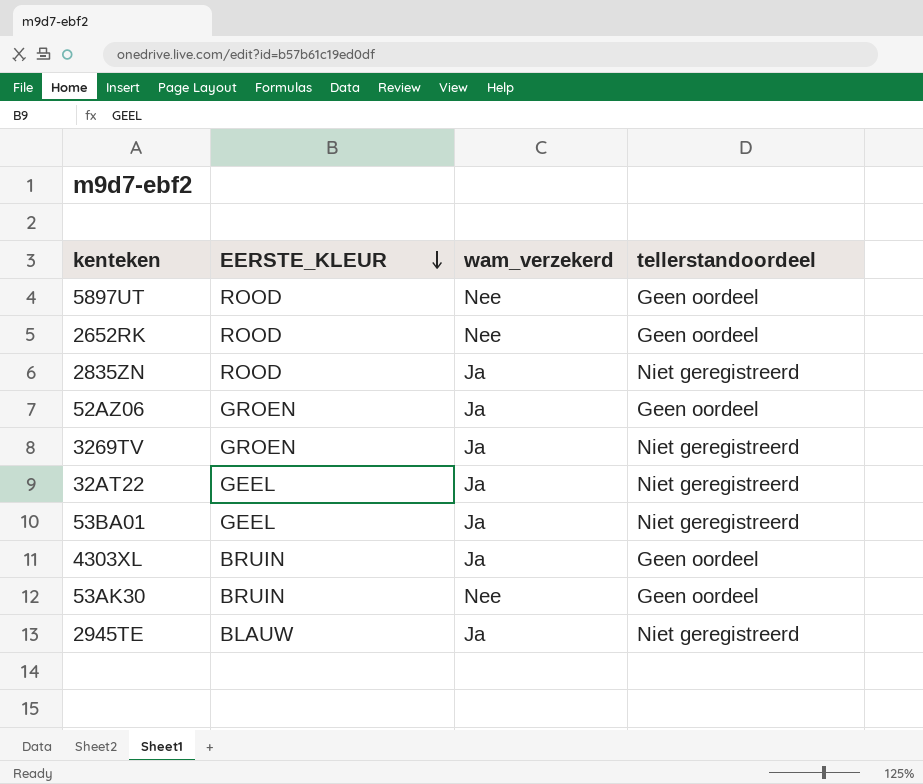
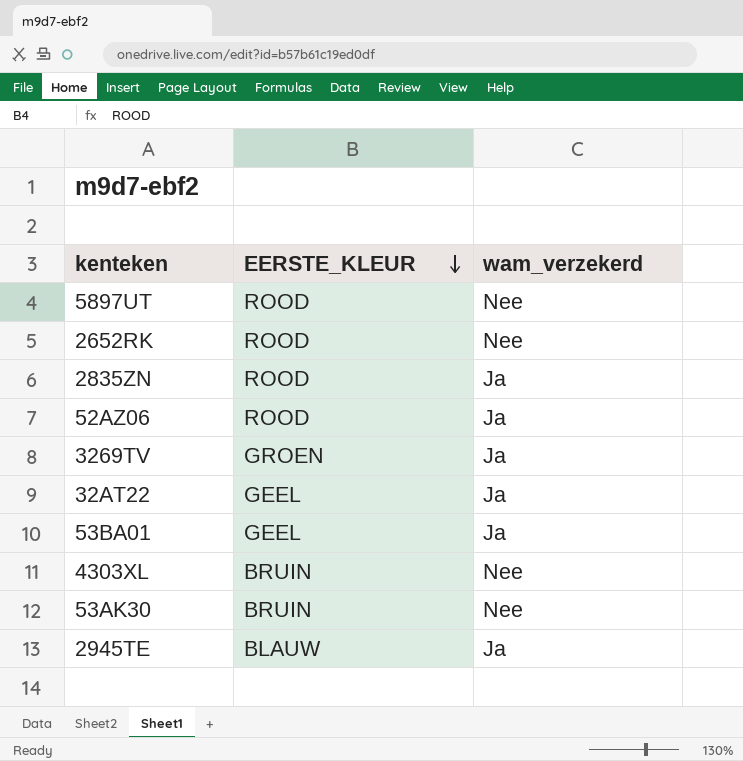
column tellerstandoordeel | position: 4 -> none
52AZ06 | EERSTE_KLEUR: GROEN -> ROOD
4303XL | wam_verzekerd: Ja -> Nee

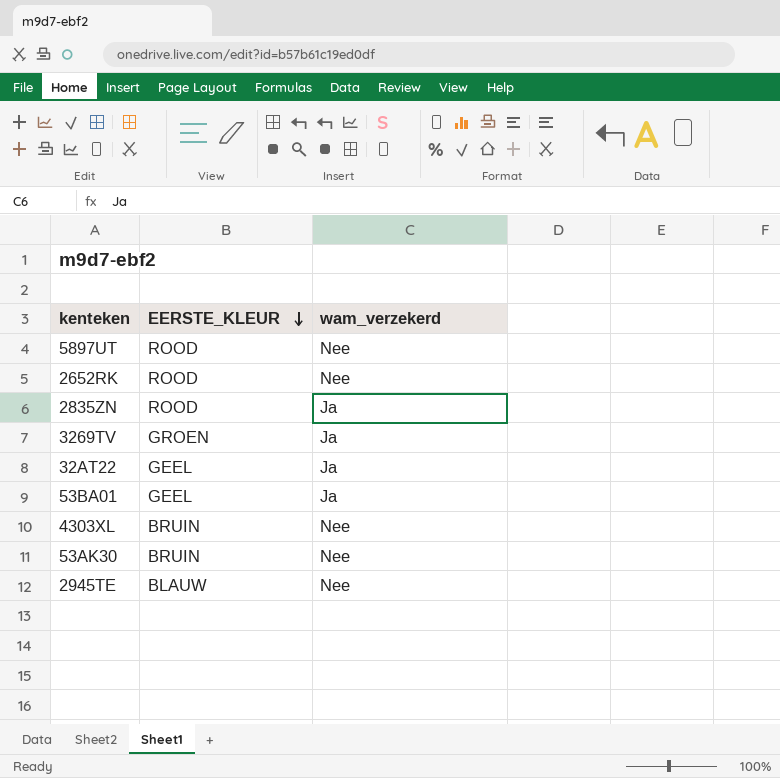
row 52AZ06: ROOD | Ja -> none
2945TE | wam_verzekerd: Ja -> Nee

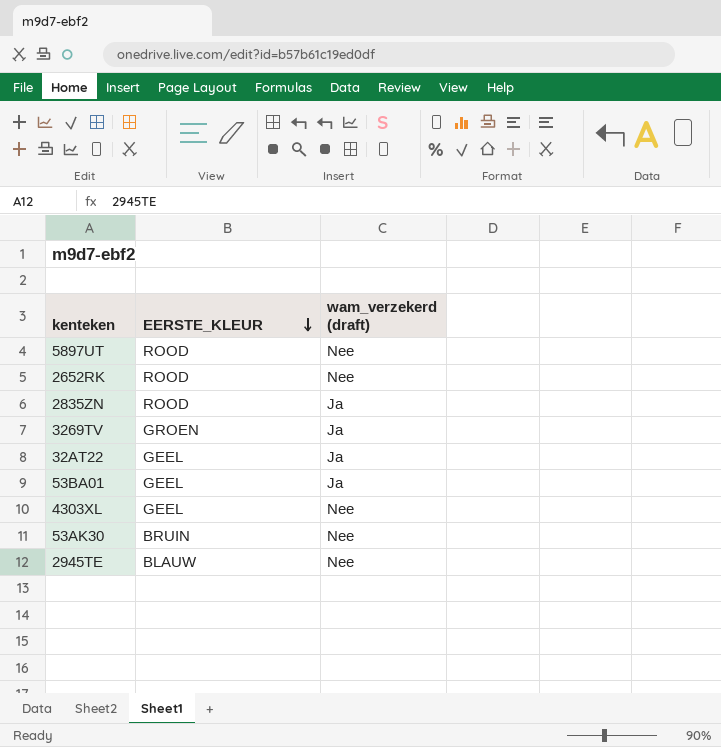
column name: wam_verzekerd -> wam_verzekerd (draft)
4303XL | EERSTE_KLEUR: BRUIN -> GEEL

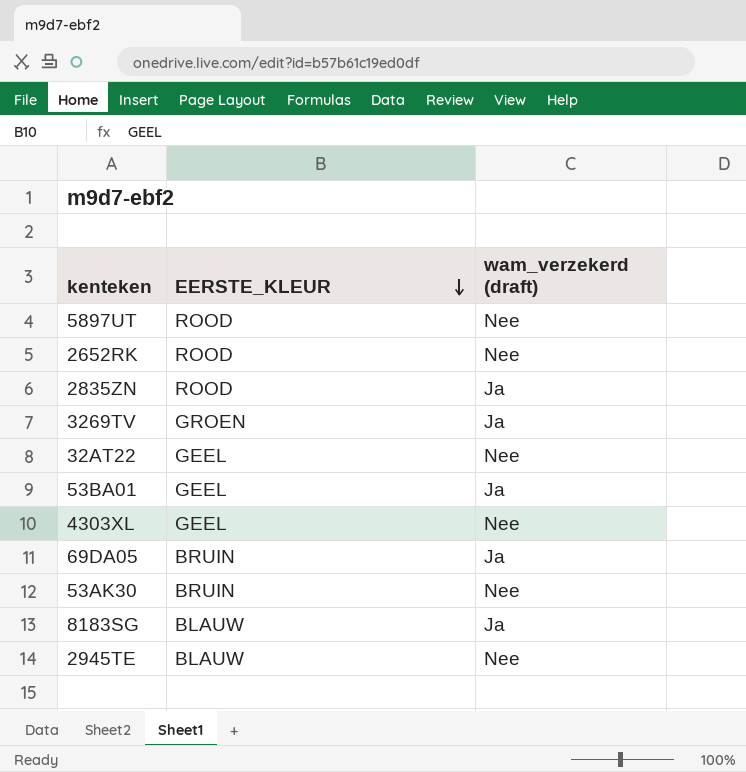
32AT22 | wam_verzekerd (draft): Ja -> Nee
row 69DA05: none -> BRUIN | Ja
row 8183SG: none -> BLAUW | Ja

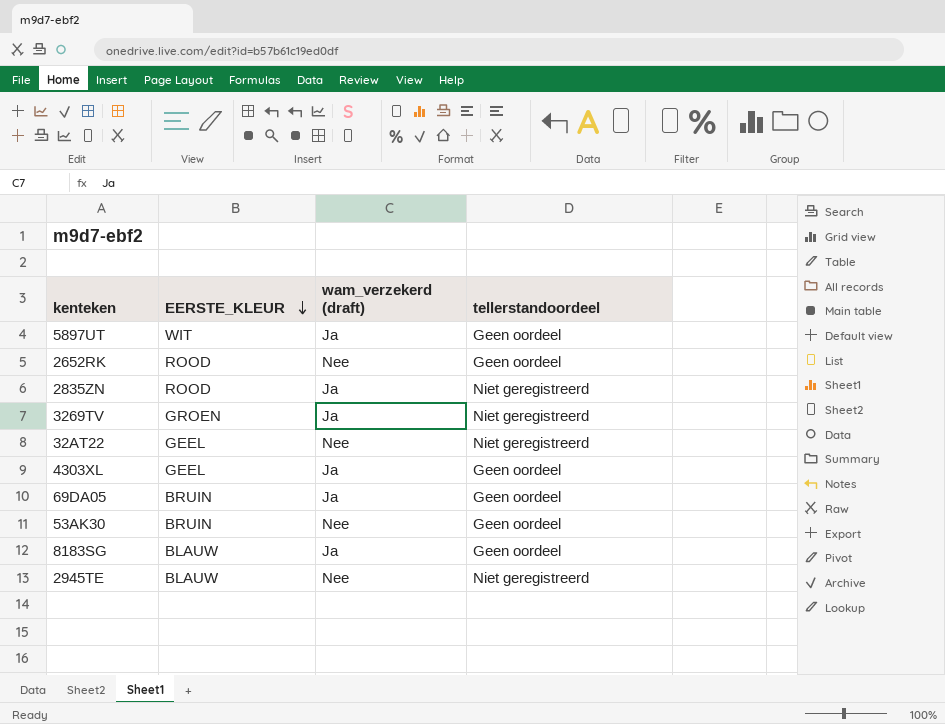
column tellerstandoordeel | position: none -> 4
row 53BA01: GEEL | Ja -> none
5897UT | EERSTE_KLEUR: ROOD -> WIT
5897UT | wam_verzekerd (draft): Nee -> Ja
4303XL | wam_verzekerd (draft): Nee -> Ja

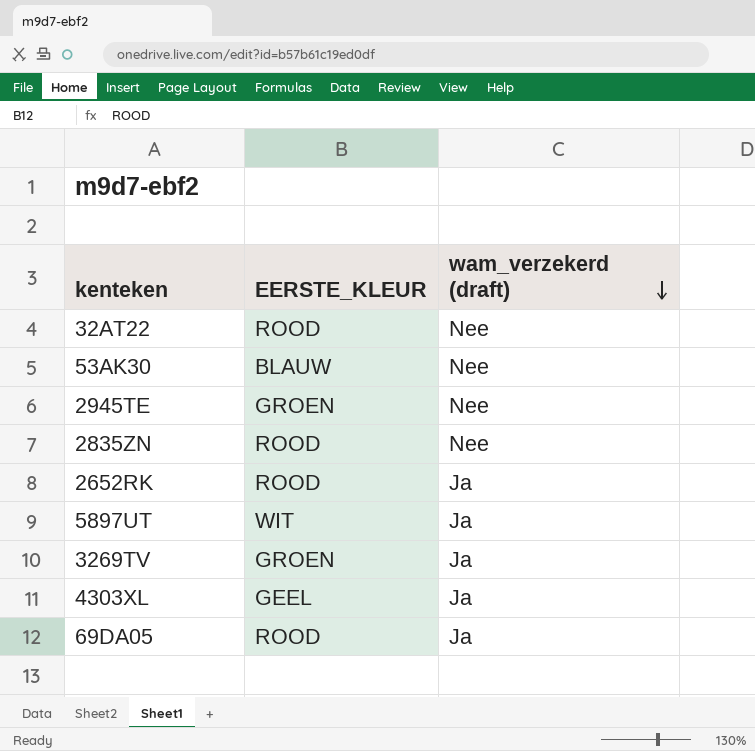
row order: EERSTE_KLEUR descending -> wam_verzekerd (draft) descending
column tellerstandoordeel | position: 4 -> none
row 8183SG: BLAUW | Ja | Geen oordeel -> none
32AT22 | EERSTE_KLEUR: GEEL -> ROOD
53AK30 | EERSTE_KLEUR: BRUIN -> BLAUW
2945TE | EERSTE_KLEUR: BLAUW -> GROEN
2835ZN | wam_verzekerd (draft): Ja -> Nee
2652RK | wam_verzekerd (draft): Nee -> Ja
69DA05 | EERSTE_KLEUR: BRUIN -> ROOD

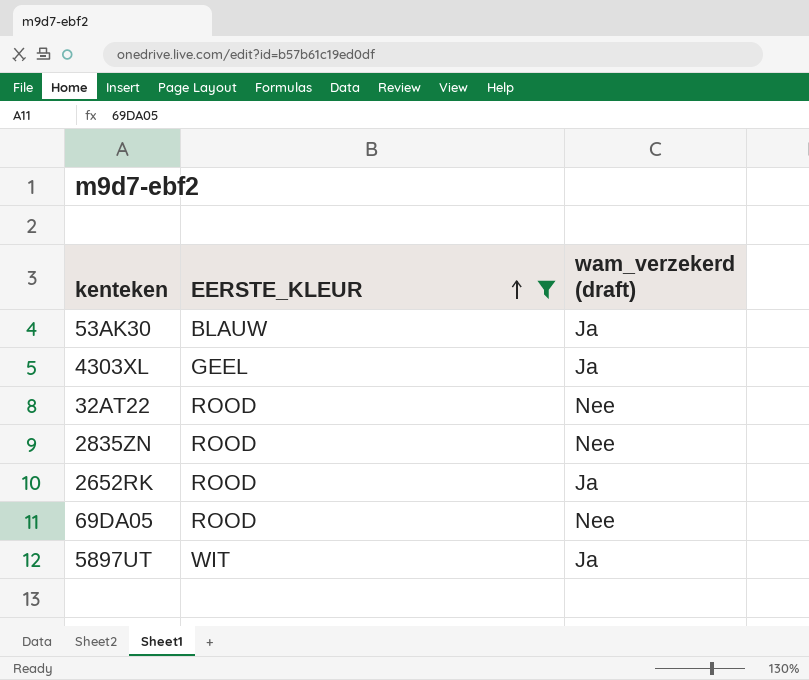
filter: none -> EERSTE_KLEUR != GROEN
row order: wam_verzekerd (draft) descending -> EERSTE_KLEUR ascending
53AK30 | wam_verzekerd (draft): Nee -> Ja
69DA05 | wam_verzekerd (draft): Ja -> Nee

